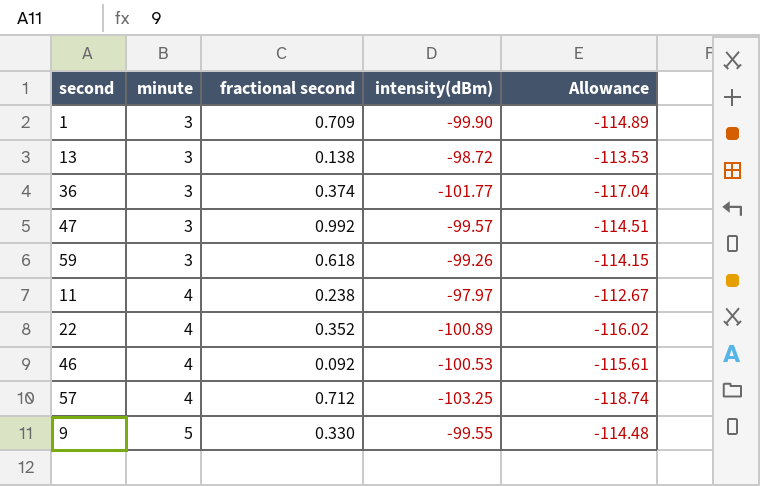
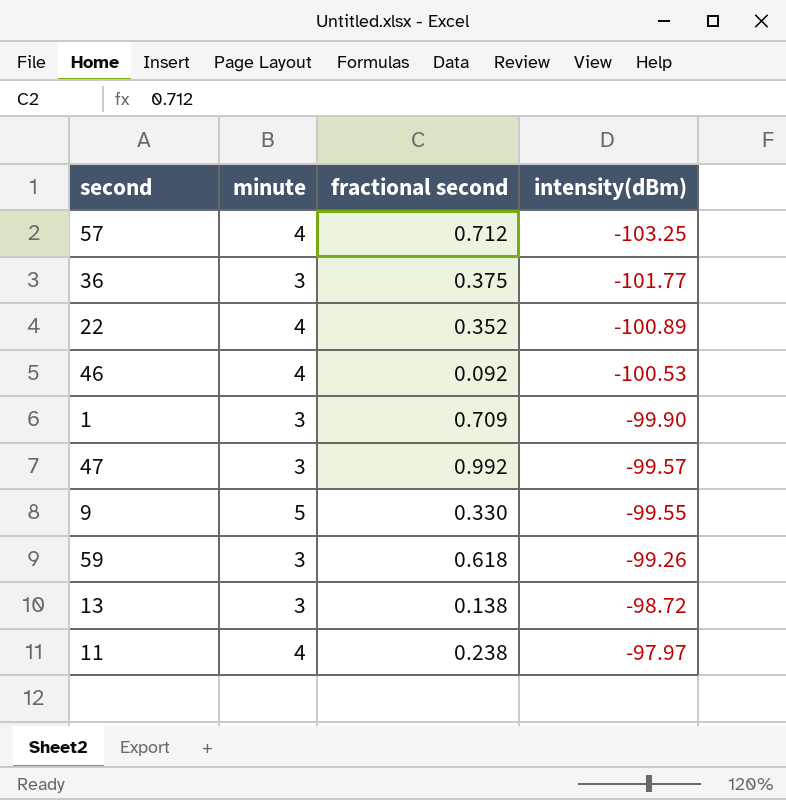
row order: minute ascending -> intensity(dBm) ascending
column Allowance | formula: [intensity(dBm)] * 1.15 -> none
36 | fractional second: 0.374 -> 0.375

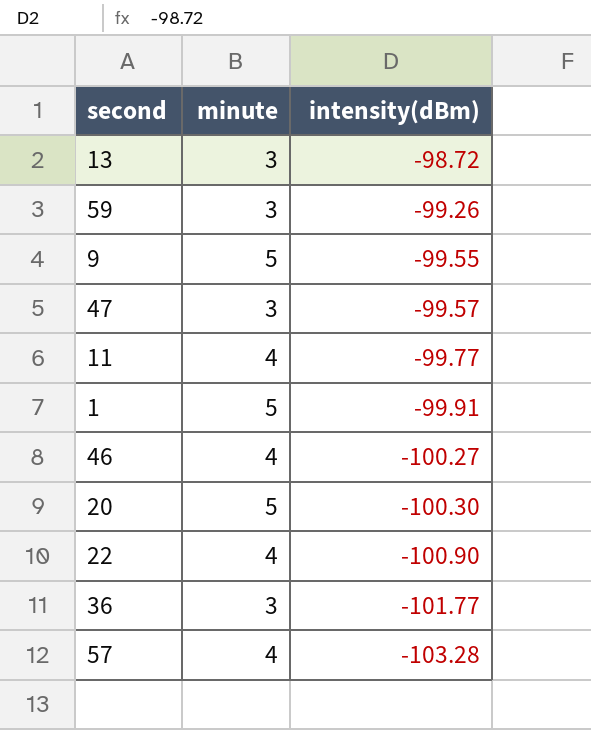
row order: intensity(dBm) ascending -> intensity(dBm) descending
column fractional second | position: 3 -> none
11 | intensity(dBm): -97.97 -> -99.77
1 | minute: 3 -> 5
1 | intensity(dBm): -99.90 -> -99.91
46 | intensity(dBm): -100.53 -> -100.27
row 20: none -> 5 | -100.30
22 | intensity(dBm): -100.89 -> -100.90
57 | intensity(dBm): -103.25 -> -103.28

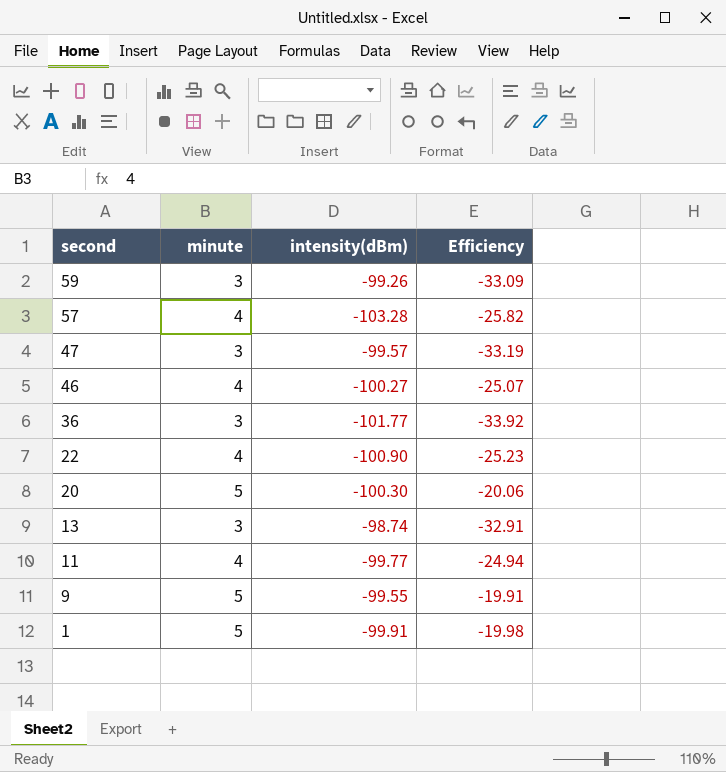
row order: intensity(dBm) descending -> second descending
column Efficiency | formula: none -> [intensity(dBm)] / [minute]
13 | intensity(dBm): -98.72 -> -98.74

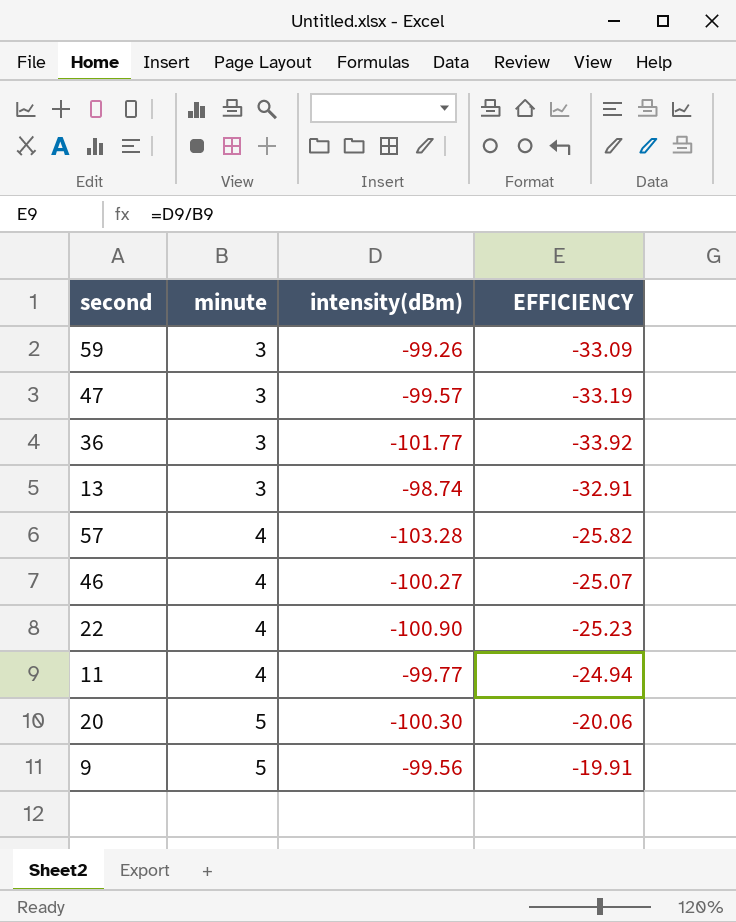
row order: second descending -> minute ascending
column name: Efficiency -> EFFICIENCY
row 1: 5 | -99.91 | -19.98 -> none
9 | intensity(dBm): -99.55 -> -99.56

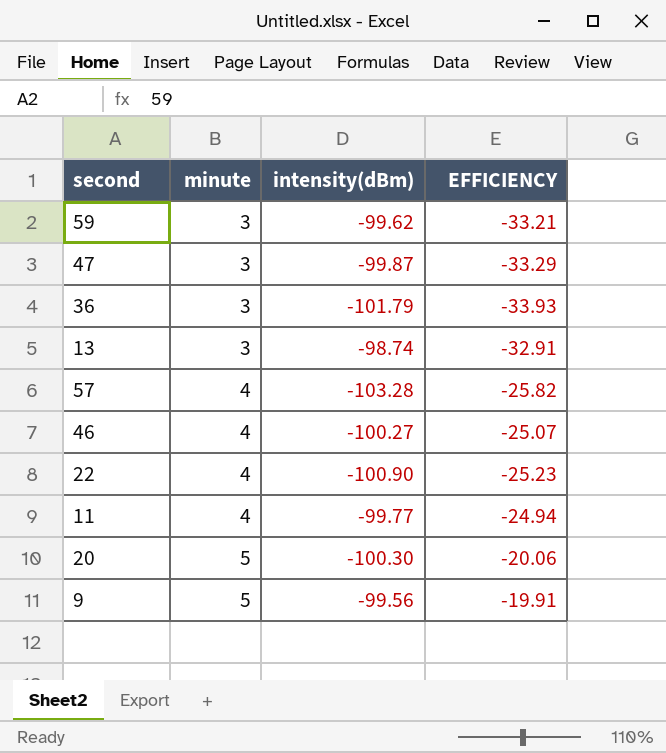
59 | intensity(dBm): -99.26 -> -99.62
59 | EFFICIENCY: -33.09 -> -33.21
47 | intensity(dBm): -99.57 -> -99.87
47 | EFFICIENCY: -33.19 -> -33.29
36 | intensity(dBm): -101.77 -> -101.79
36 | EFFICIENCY: -33.92 -> -33.93

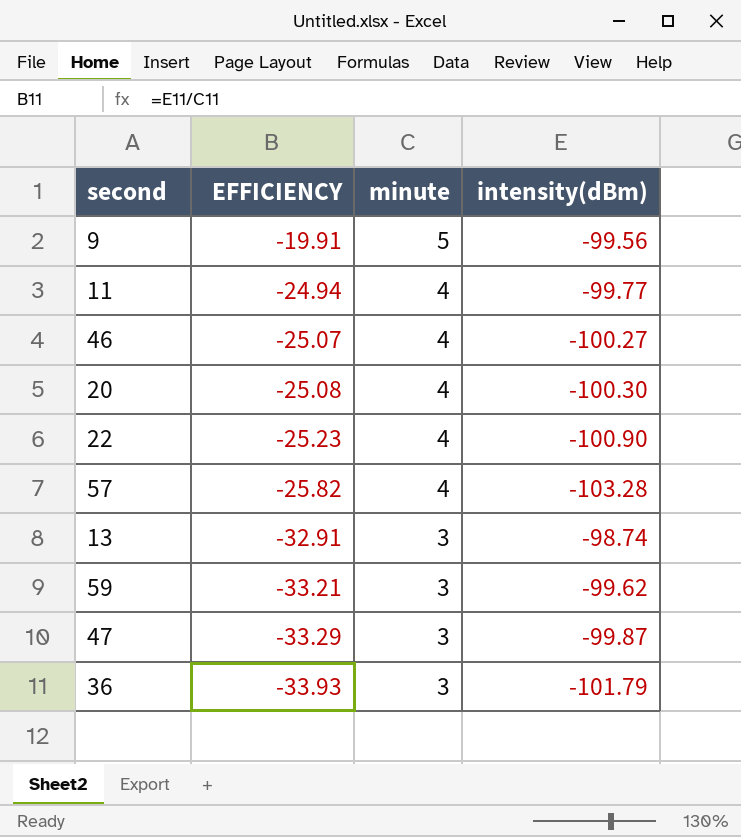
row order: minute ascending -> EFFICIENCY descending
column EFFICIENCY | position: 4 -> 2
20 | EFFICIENCY: -20.06 -> -25.08
20 | minute: 5 -> 4

